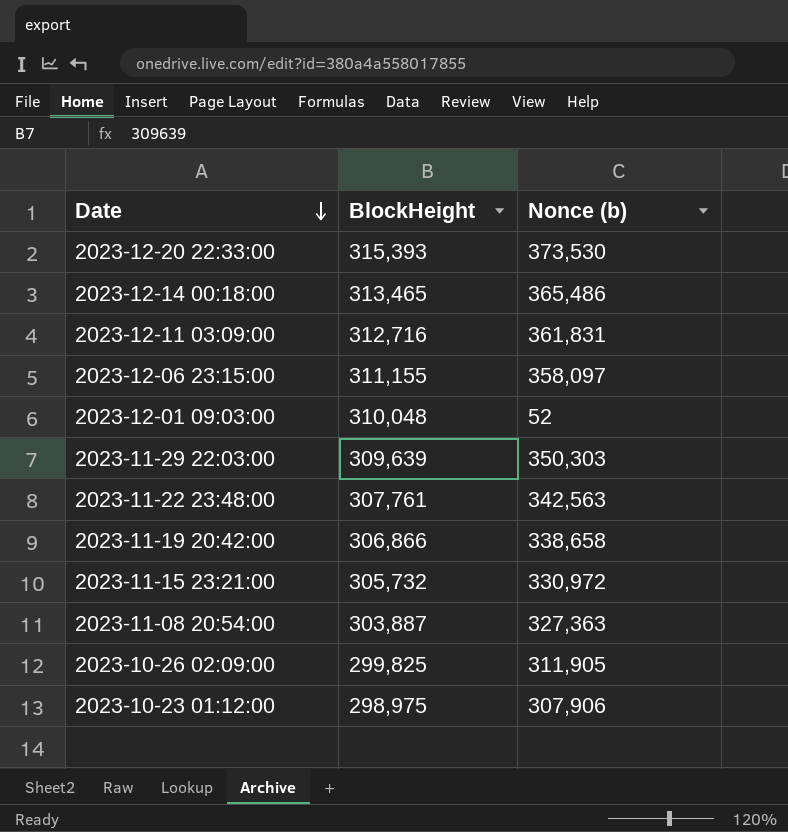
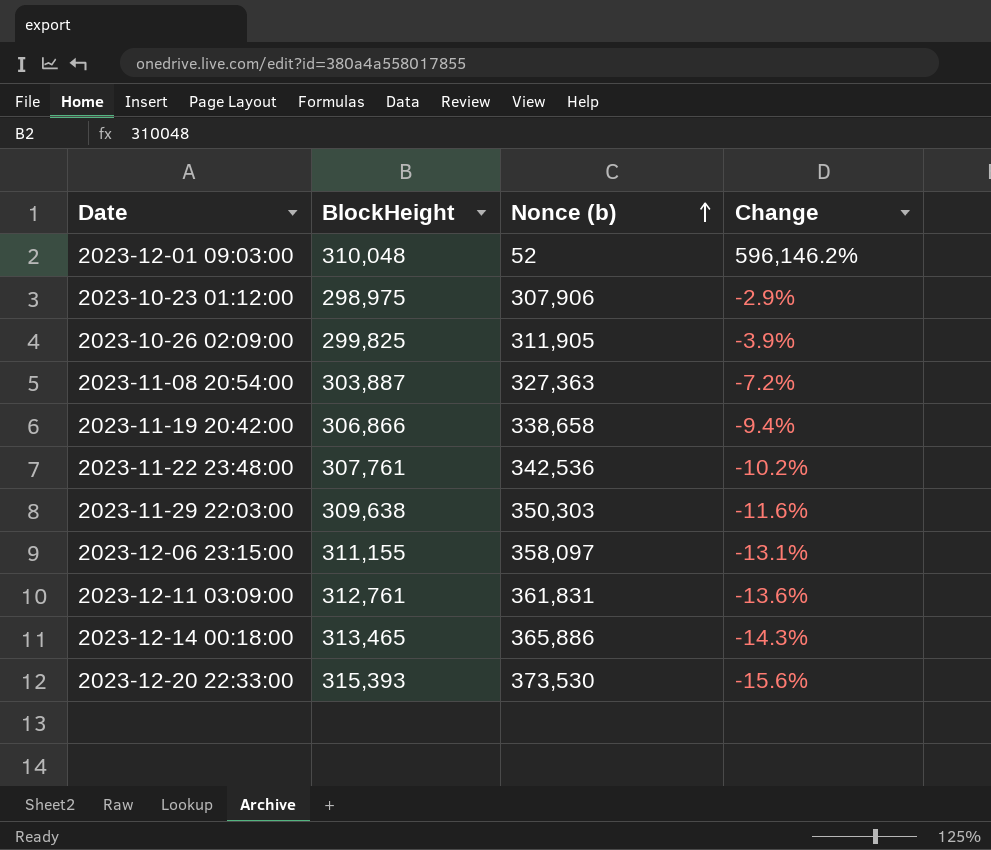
row order: Date descending -> Nonce (b) ascending
column Change | formula: none -> ([BlockHeight] - [Nonce (b)]) / [Nonce (b)]
row 2023-11-15 23:21:00: 305,732 | 330,972 -> none
2023-11-22 23:48:00 | Nonce (b): 342,563 -> 342,536
2023-11-29 22:03:00 | BlockHeight: 309,639 -> 309,638
2023-12-11 03:09:00 | BlockHeight: 312,716 -> 312,761
2023-12-14 00:18:00 | Nonce (b): 365,486 -> 365,886

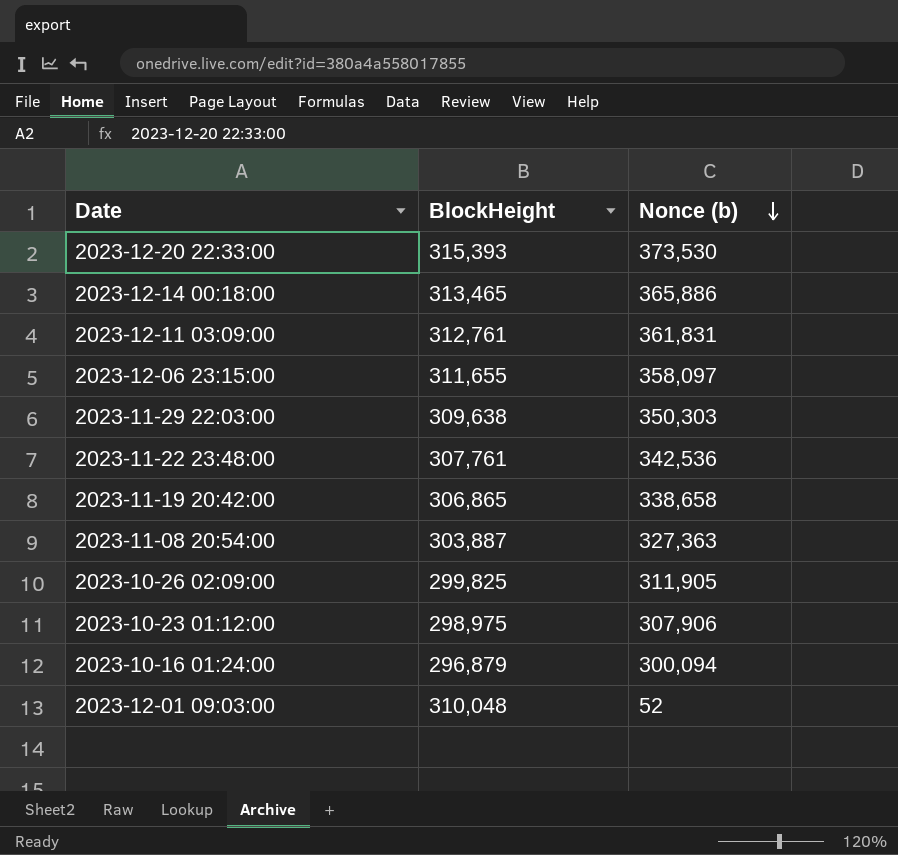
row order: Nonce (b) ascending -> Nonce (b) descending
column Change | formula: ([BlockHeight] - [Nonce (b)]) / [Nonce (b)] -> none
2023-12-06 23:15:00 | BlockHeight: 311,155 -> 311,655
2023-11-19 20:42:00 | BlockHeight: 306,866 -> 306,865
row 2023-10-16 01:24:00: none -> 296,879 | 300,094

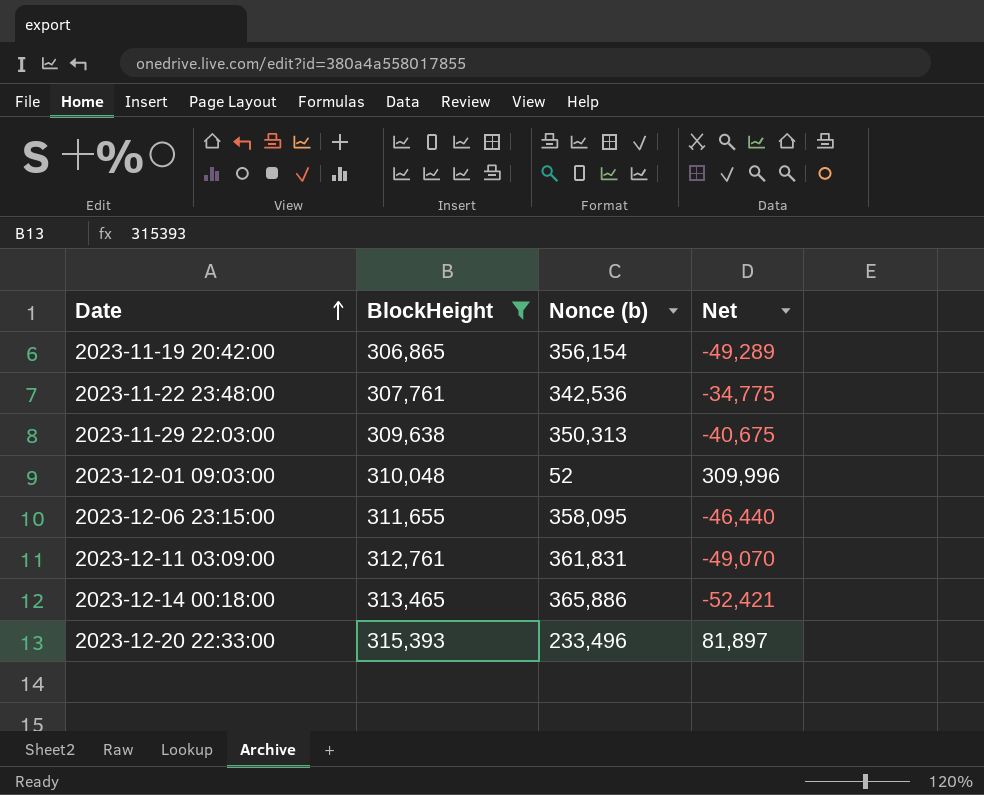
filter: none -> BlockHeight >= 306,865
row order: Nonce (b) descending -> Date ascending
column Net | formula: none -> [BlockHeight] - [Nonce (b)]
2023-11-19 20:42:00 | Nonce (b): 338,658 -> 356,154
2023-11-29 22:03:00 | Nonce (b): 350,303 -> 350,313
2023-12-06 23:15:00 | Nonce (b): 358,097 -> 358,095
2023-12-20 22:33:00 | Nonce (b): 373,530 -> 233,496

